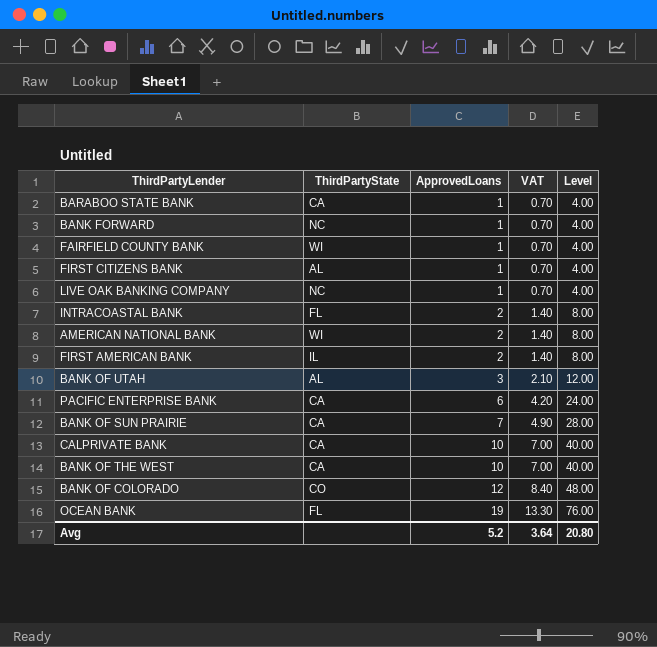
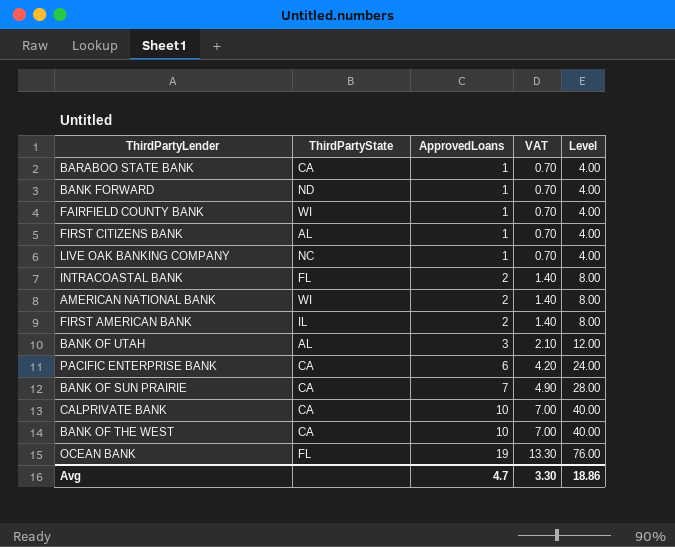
row BANK OF COLORADO: CO | 12 | 8.40 | 48.00 -> none
BANK FORWARD | ThirdPartyState: NC -> ND
Avg | ApprovedLoans: 5.2 -> 4.7
Avg | VAT: 3.64 -> 3.30
Avg | Level: 20.80 -> 18.86

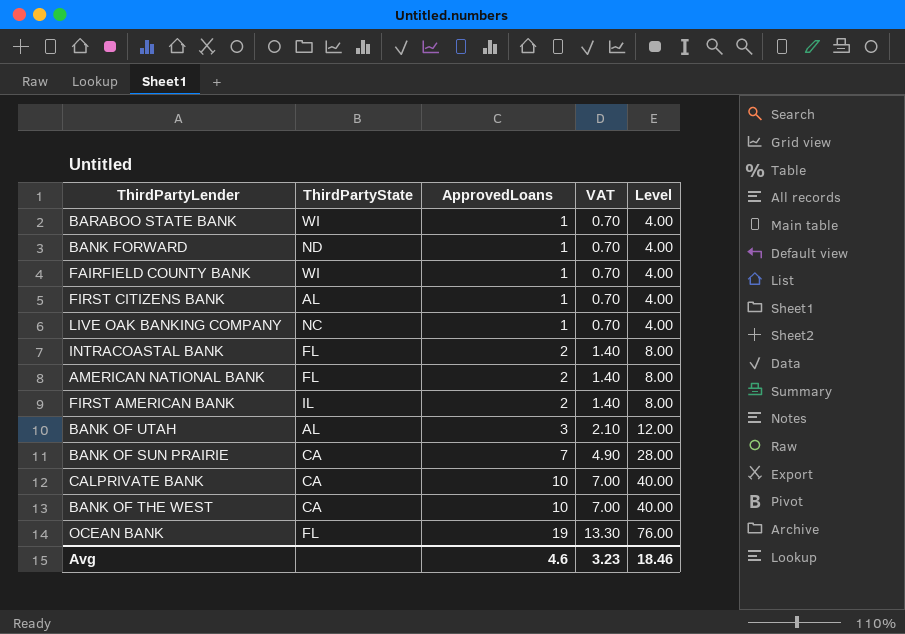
row PACIFIC ENTERPRISE BANK: CA | 6 | 4.20 | 24.00 -> none
BARABOO STATE BANK | ThirdPartyState: CA -> WI
AMERICAN NATIONAL BANK | ThirdPartyState: WI -> FL
Avg | ApprovedLoans: 4.7 -> 4.6
Avg | VAT: 3.30 -> 3.23
Avg | Level: 18.86 -> 18.46

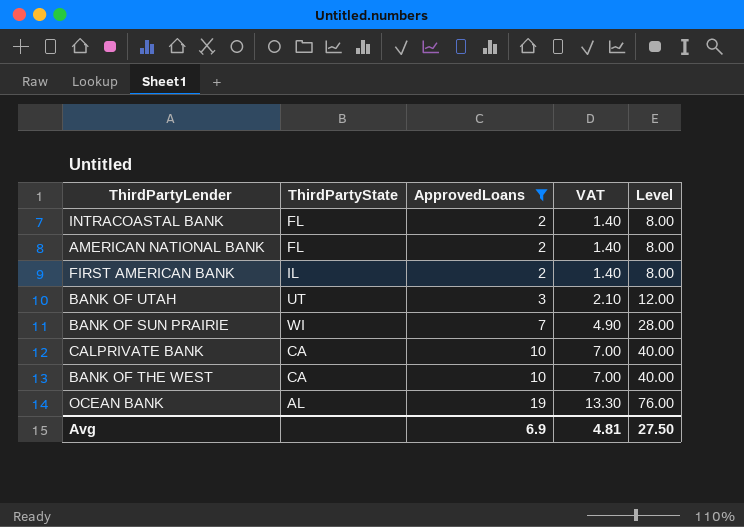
filter: none -> ApprovedLoans != 1
BANK OF UTAH | ThirdPartyState: AL -> UT
BANK OF SUN PRAIRIE | ThirdPartyState: CA -> WI
OCEAN BANK | ThirdPartyState: FL -> AL
Avg | ApprovedLoans: 4.6 -> 6.9
Avg | VAT: 3.23 -> 4.81
Avg | Level: 18.46 -> 27.50

